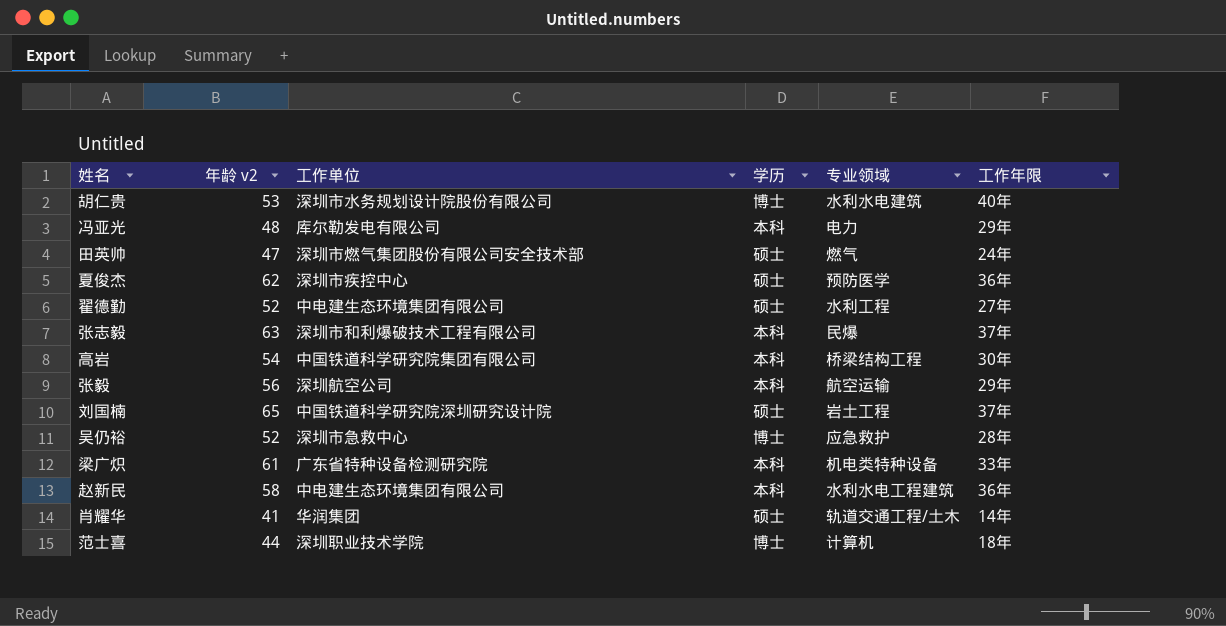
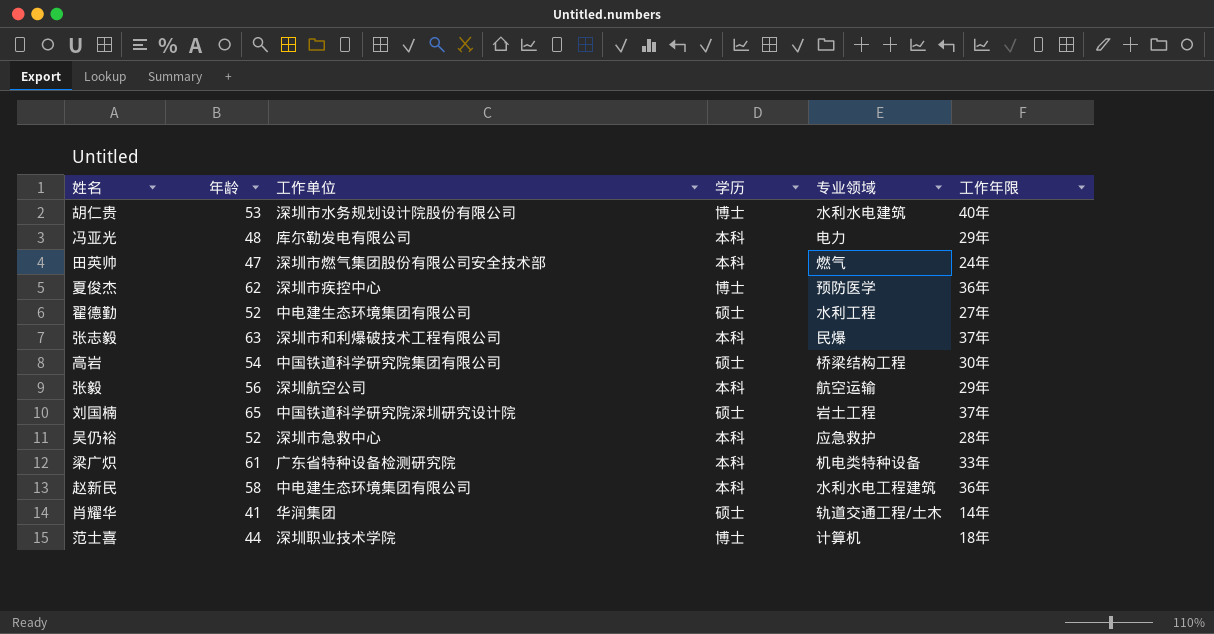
column name: 年龄 v2 -> 年龄
田英帅 | 学历: 硕士 -> 本科
夏俊杰 | 学历: 硕士 -> 博士
高岩 | 学历: 本科 -> 硕士
吴仍裕 | 学历: 博士 -> 本科

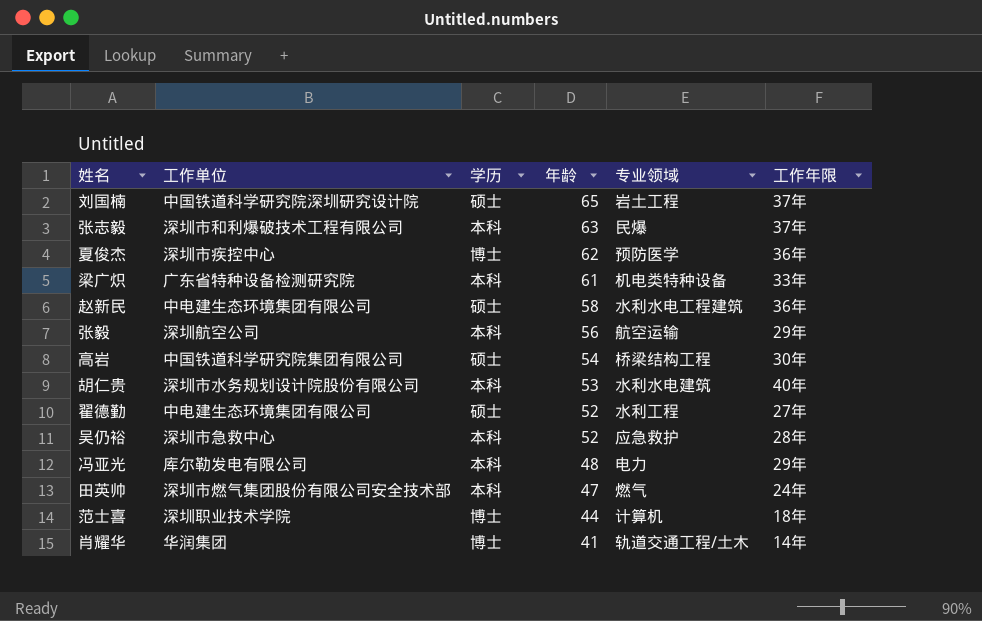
row order: none -> 年龄 descending
column 年龄 | position: 2 -> 4
赵新民 | 学历: 本科 -> 硕士
胡仁贵 | 学历: 博士 -> 本科
肖耀华 | 学历: 硕士 -> 博士

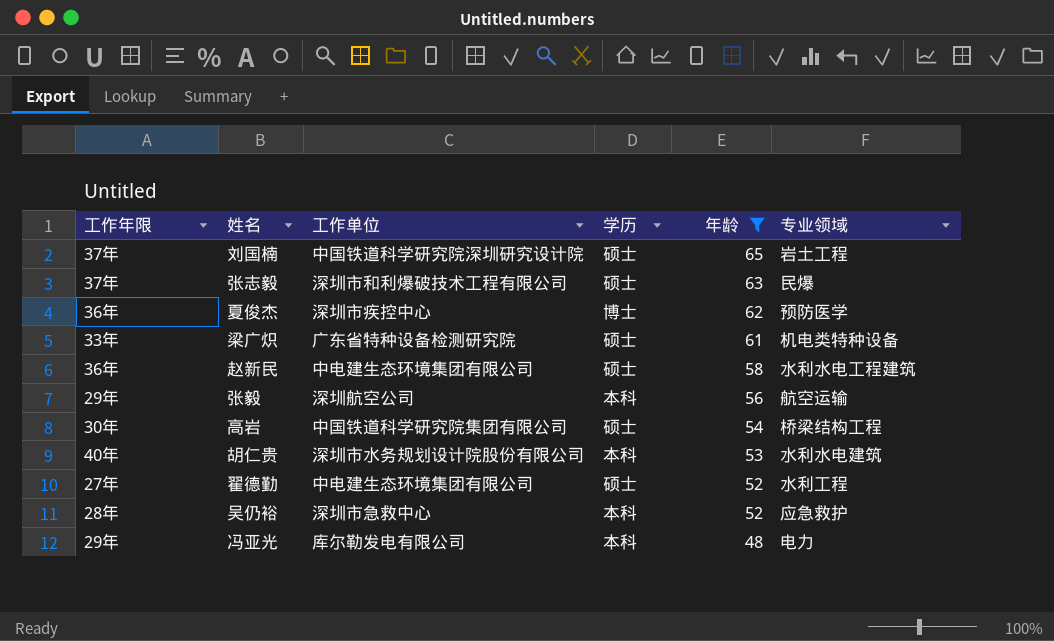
filter: none -> 年龄 >= 48
column 工作年限 | position: 6 -> 1
张志毅 | 学历: 本科 -> 硕士
梁广炽 | 学历: 本科 -> 硕士

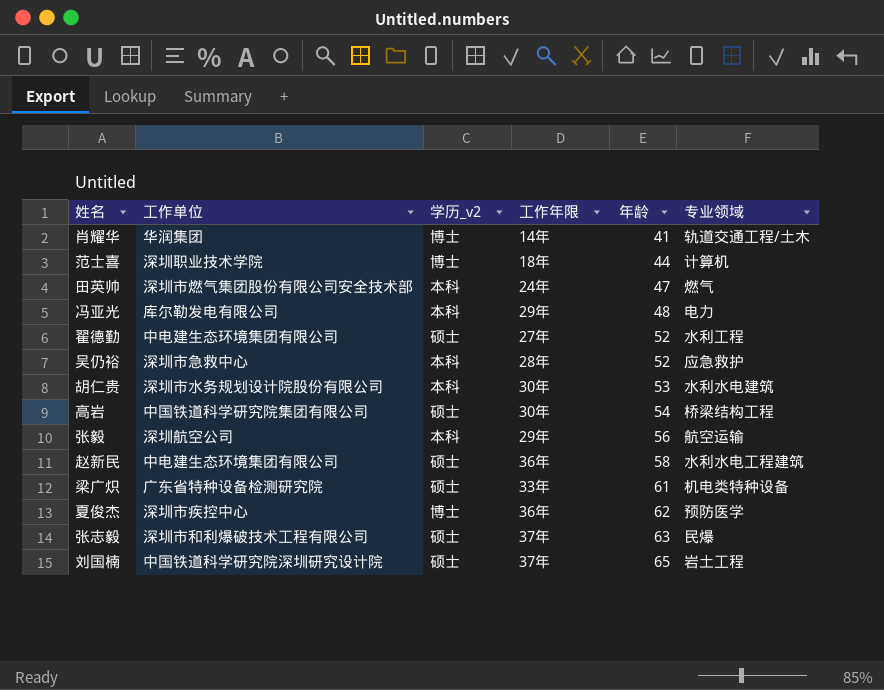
filter: 年龄 >= 48 -> none
row order: 年龄 descending -> 年龄 ascending
column name: 学历 -> 学历_v2
column 工作年限 | position: 1 -> 4
胡仁贵 | 工作年限: 40年 -> 30年

